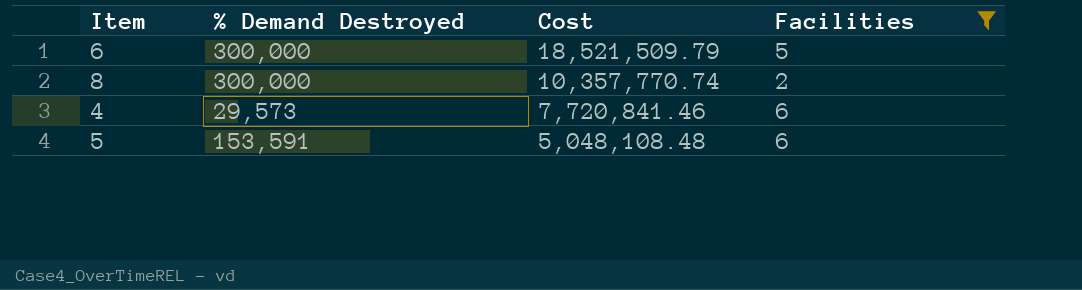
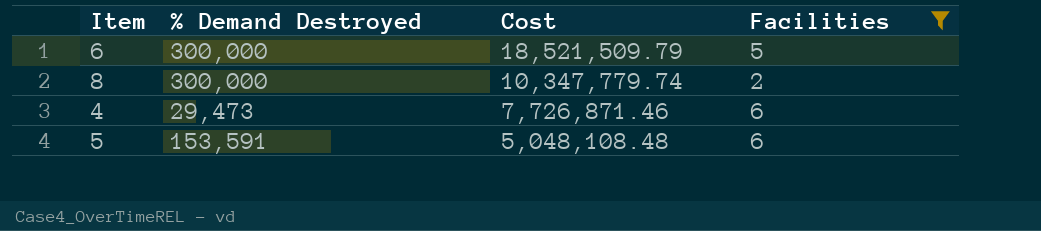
8 | Cost: 10,357,770.74 -> 10,347,779.74
4 | % Demand Destroyed: 29,573 -> 29,473
4 | Cost: 7,720,841.46 -> 7,726,871.46

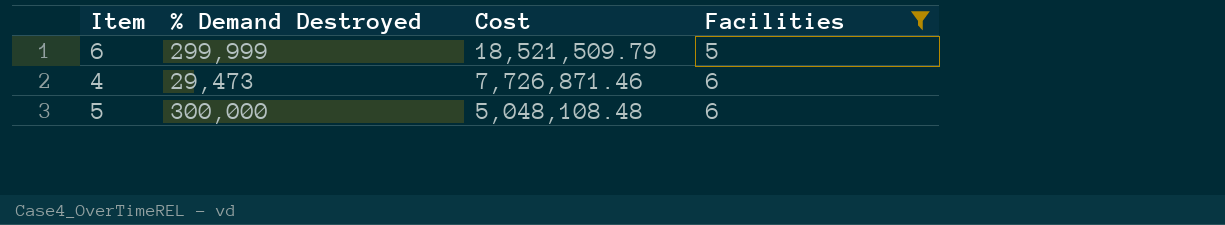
row 8: 300,000 | 10,347,779.74 | 2 -> none
6 | % Demand Destroyed: 300,000 -> 299,999
5 | % Demand Destroyed: 153,591 -> 300,000

